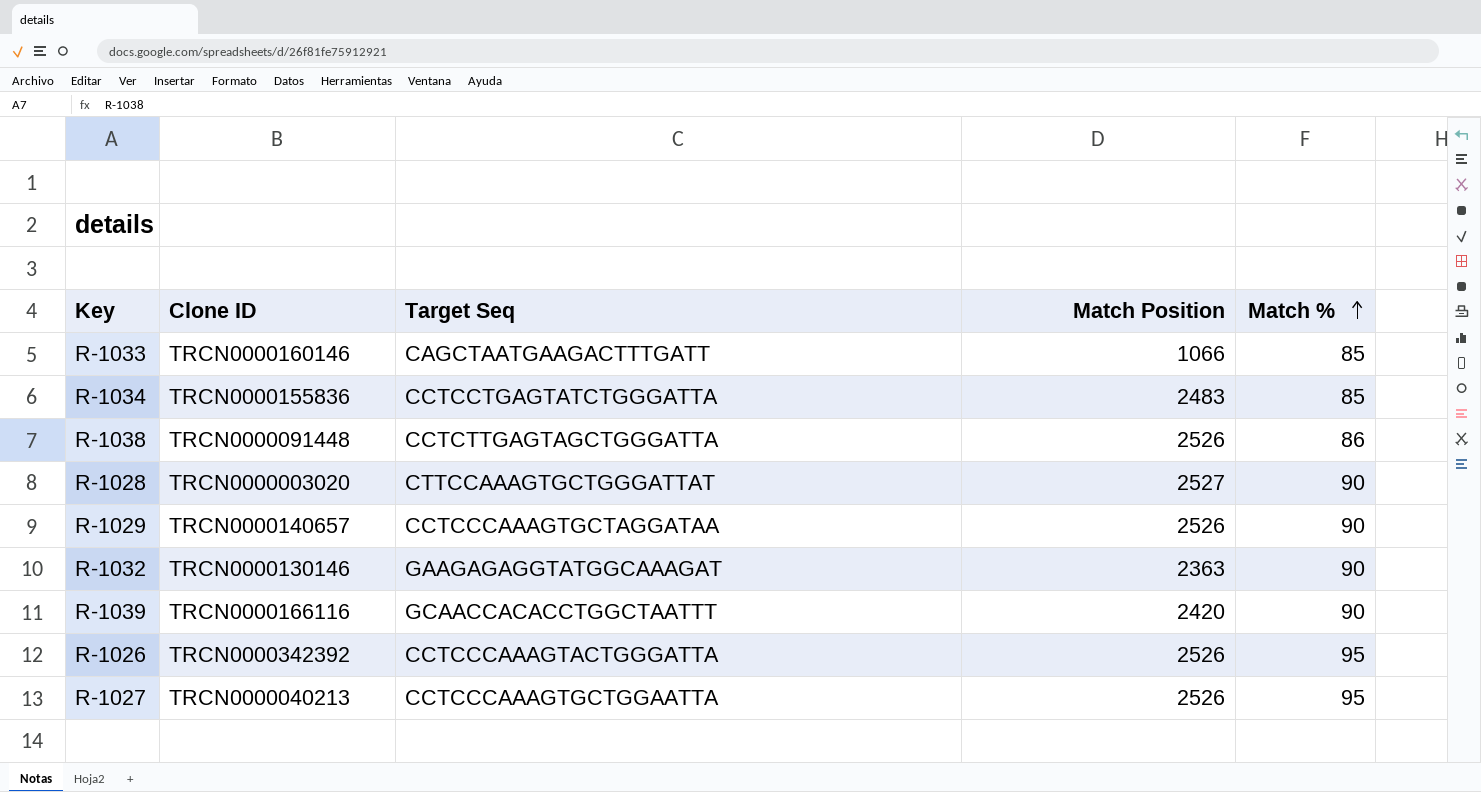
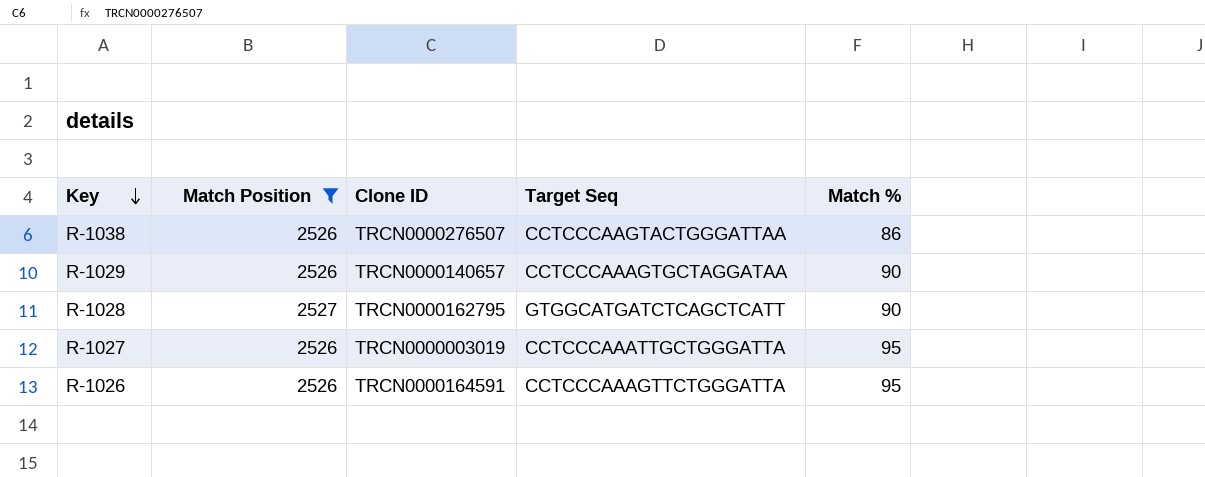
filter: none -> Match Position >= 2526
row order: Match % ascending -> Key descending
column Match Position | position: 4 -> 2
R-1038 | Clone ID: TRCN0000091448 -> TRCN0000276507
R-1038 | Target Seq: CCTCTTGAGTAGCTGGGATTA -> CCTCCCAAGTACTGGGATTAA
R-1028 | Clone ID: TRCN0000003020 -> TRCN0000162795
R-1028 | Target Seq: CTTCCAAAGTGCTGGGATTAT -> GTGGCATGATCTCAGCTCATT
R-1027 | Clone ID: TRCN0000040213 -> TRCN0000003019
R-1027 | Target Seq: CCTCCCAAAGTGCTGGAATTA -> CCTCCCAAATTGCTGGGATTA
R-1026 | Clone ID: TRCN0000342392 -> TRCN0000164591
R-1026 | Target Seq: CCTCCCAAAGTACTGGGATTA -> CCTCCCAAAGTTCTGGGATTA

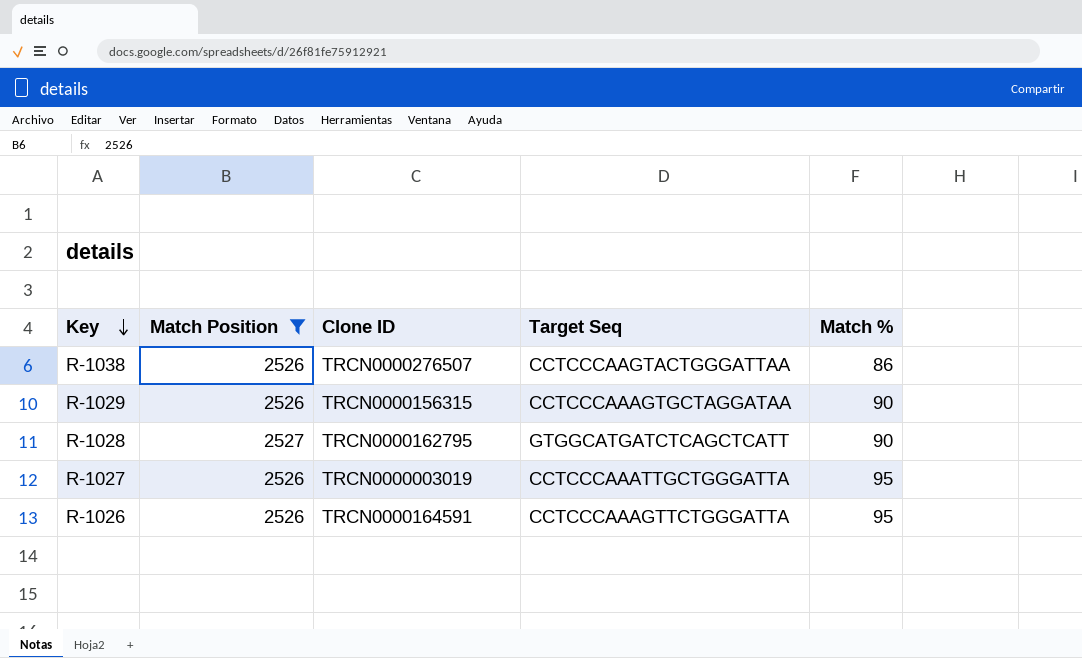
R-1029 | Clone ID: TRCN0000140657 -> TRCN0000156315

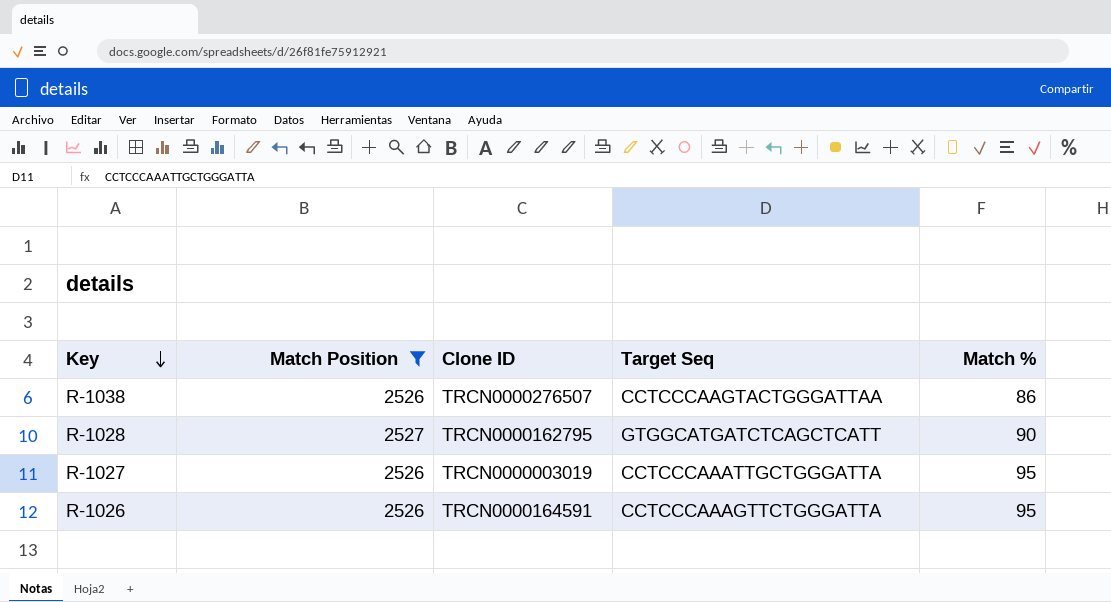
row R-1029: 2526 | TRCN0000156315 | CCTCCCAAAGTGCTAGGATAA | 90 -> none

